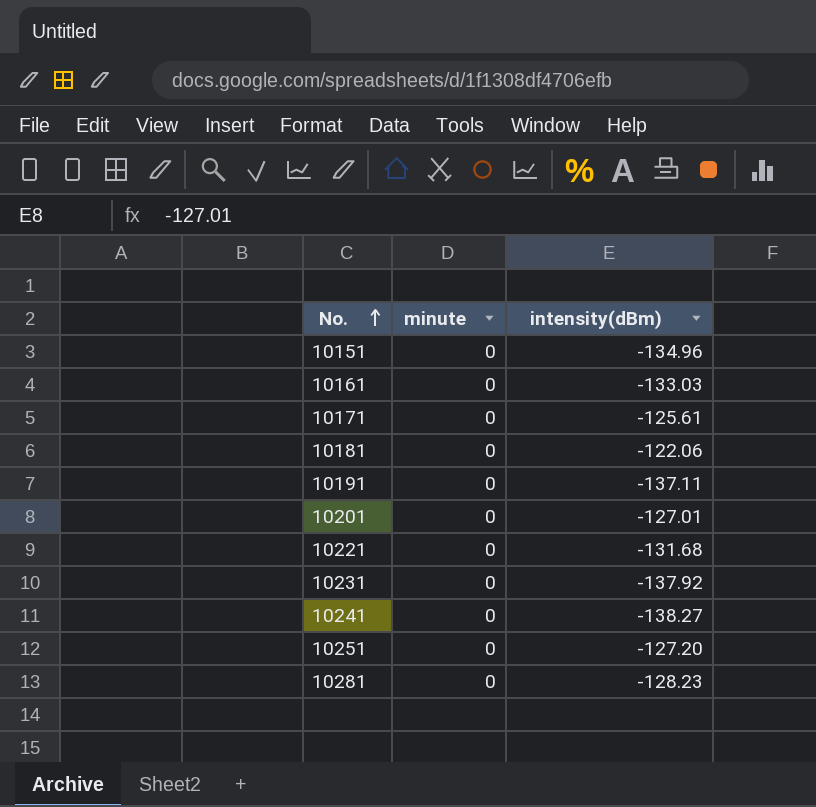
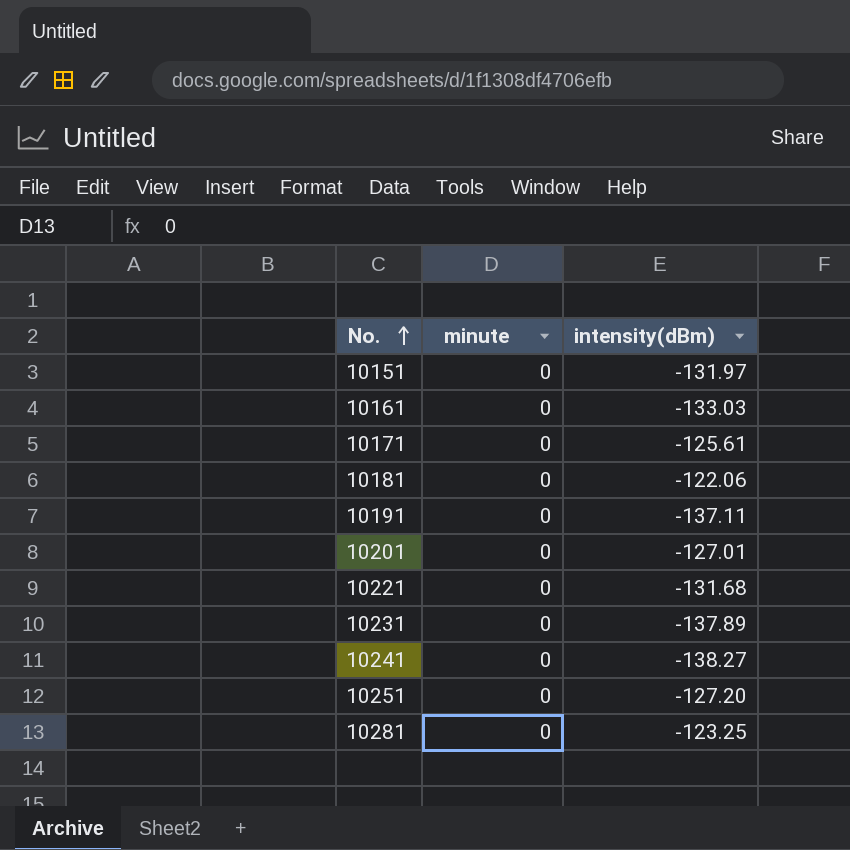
10151 | intensity(dBm): -134.96 -> -131.97
10231 | intensity(dBm): -137.92 -> -137.89
10281 | intensity(dBm): -128.23 -> -123.25

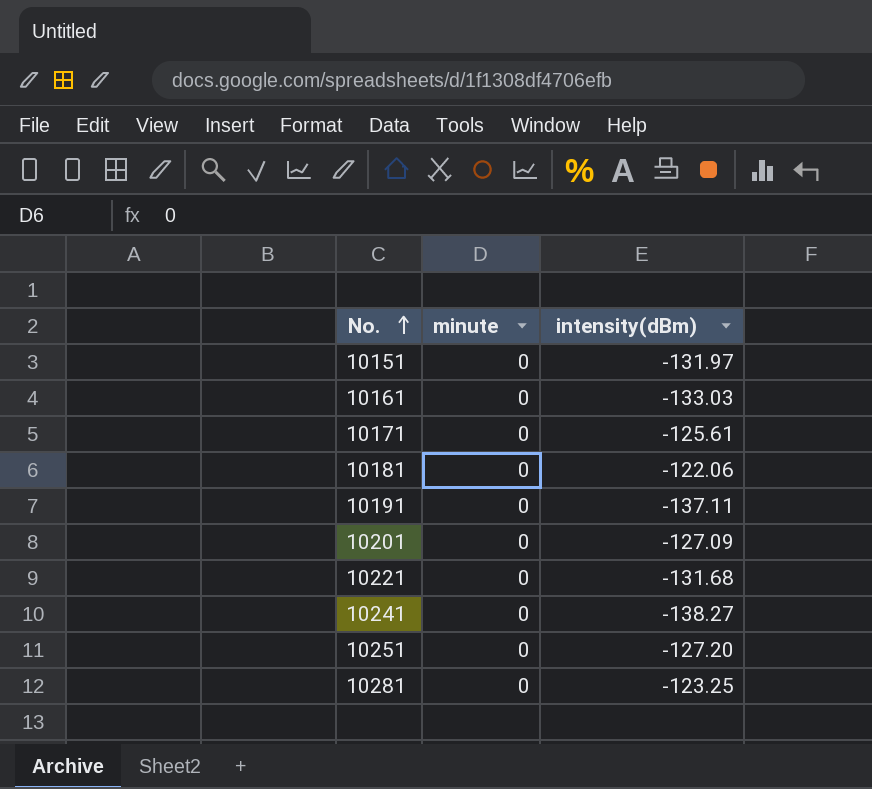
row 10231: 0 | -137.89 -> none
10201 | intensity(dBm): -127.01 -> -127.09

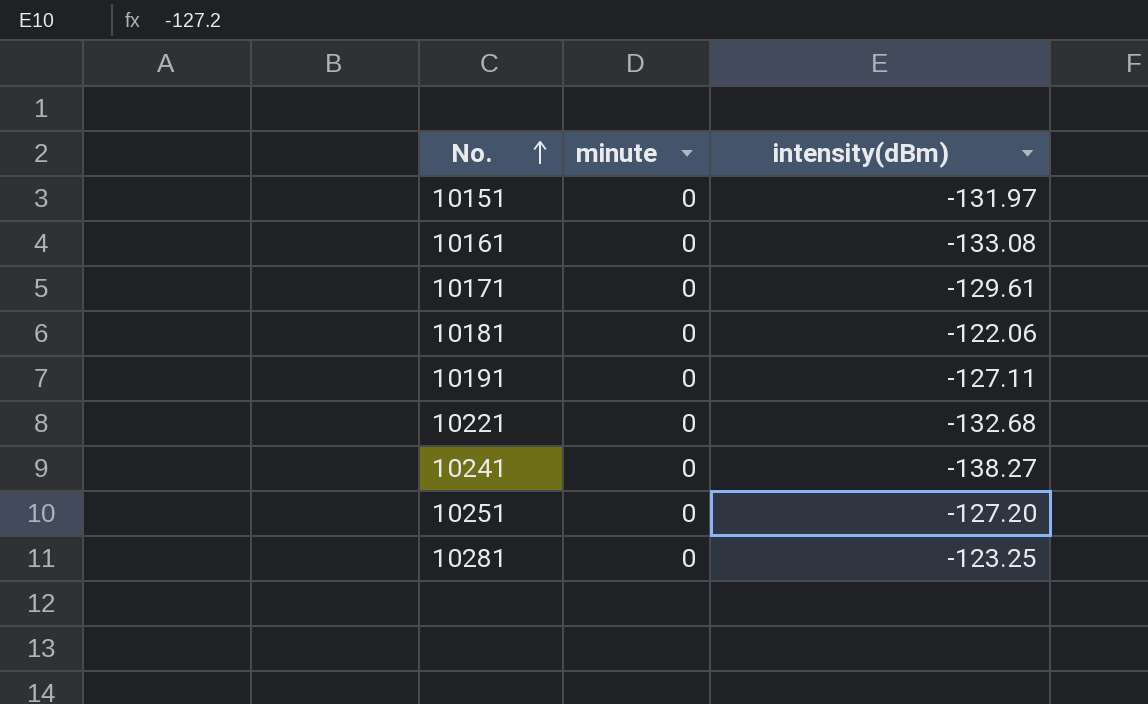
row 10201: 0 | -127.09 -> none
10161 | intensity(dBm): -133.03 -> -133.08
10171 | intensity(dBm): -125.61 -> -129.61
10191 | intensity(dBm): -137.11 -> -127.11
10221 | intensity(dBm): -131.68 -> -132.68

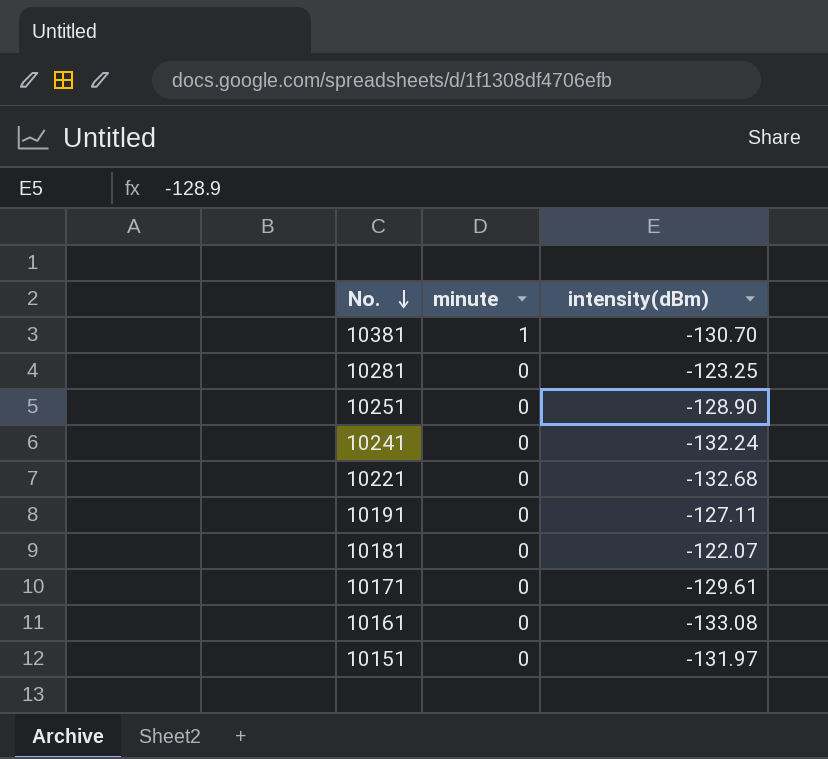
row order: No. ascending -> No. descending
row 10381: none -> 1 | -130.70
10251 | intensity(dBm): -127.20 -> -128.90
10241 | intensity(dBm): -138.27 -> -132.24
10181 | intensity(dBm): -122.06 -> -122.07

